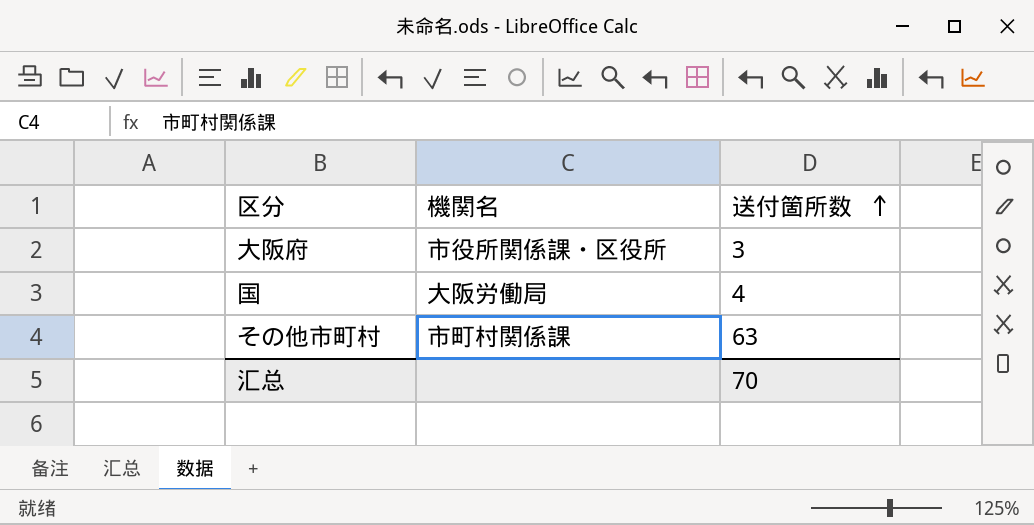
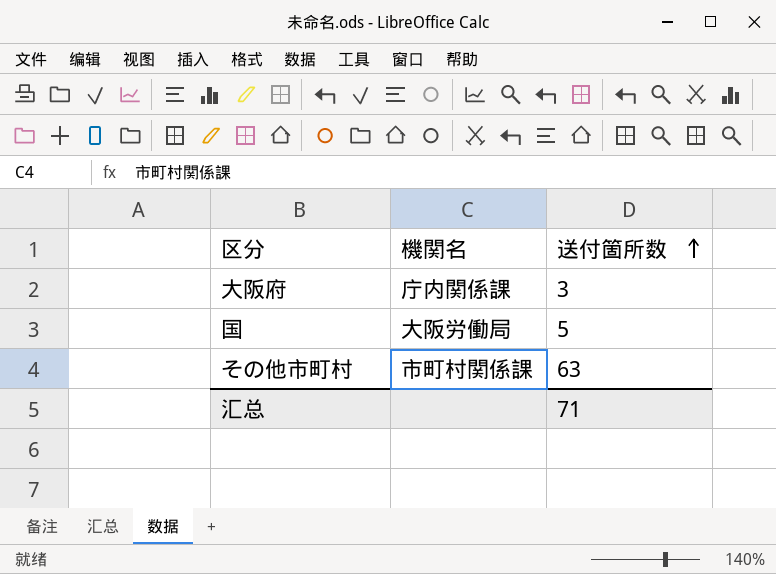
大阪府 | 機関名: 市役所関係課・区役所 -> 庁内関係課
国 | 送付箇所数: 4 -> 5
汇总 | 送付箇所数: 70 -> 71

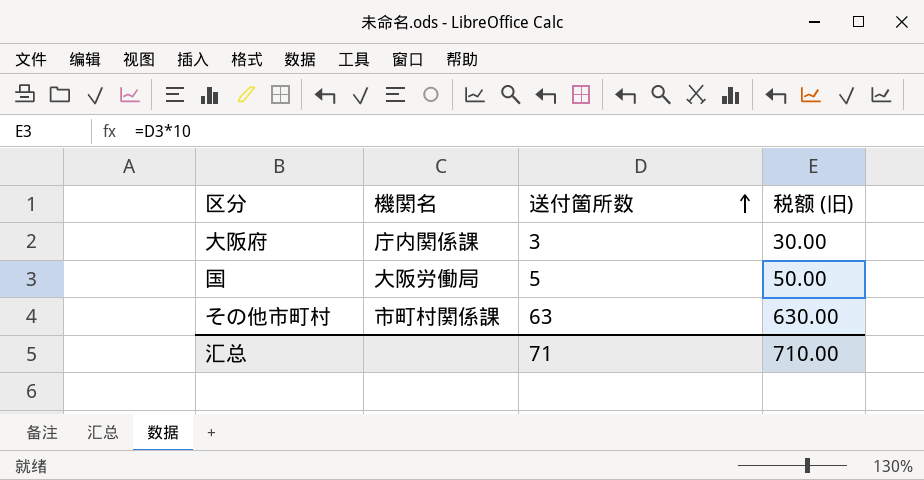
column 税额 (旧) | formula: none -> [送付箇所数] * 10

